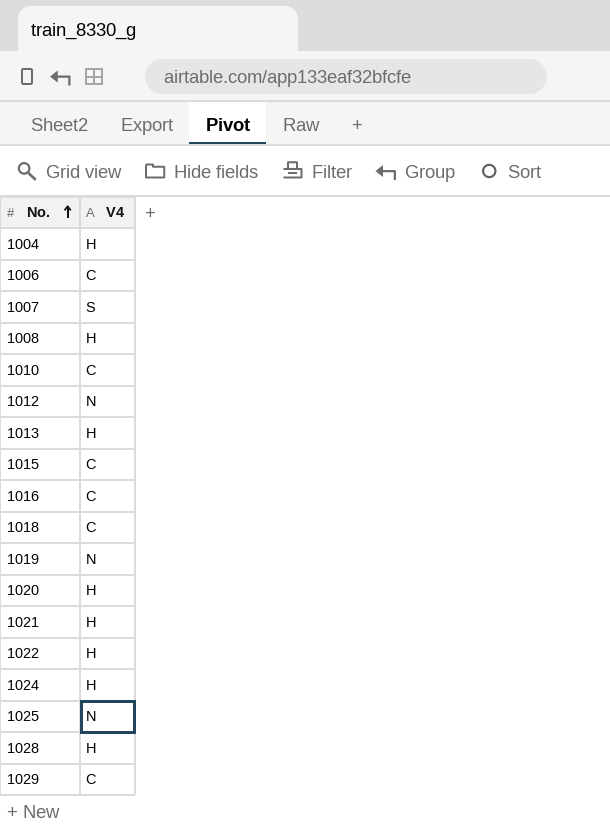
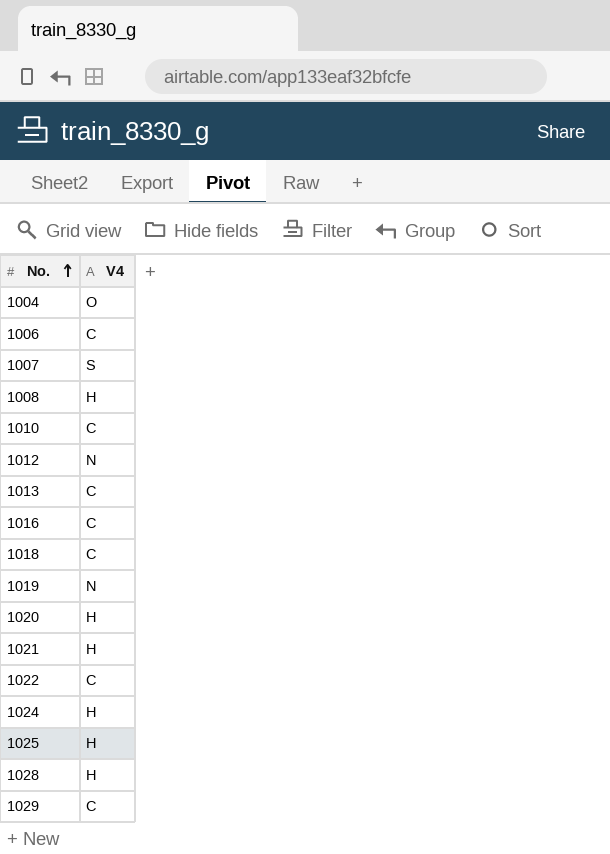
row 1015: C -> none
1004 | V4: H -> O
1013 | V4: H -> C
1022 | V4: H -> C
1025 | V4: N -> H

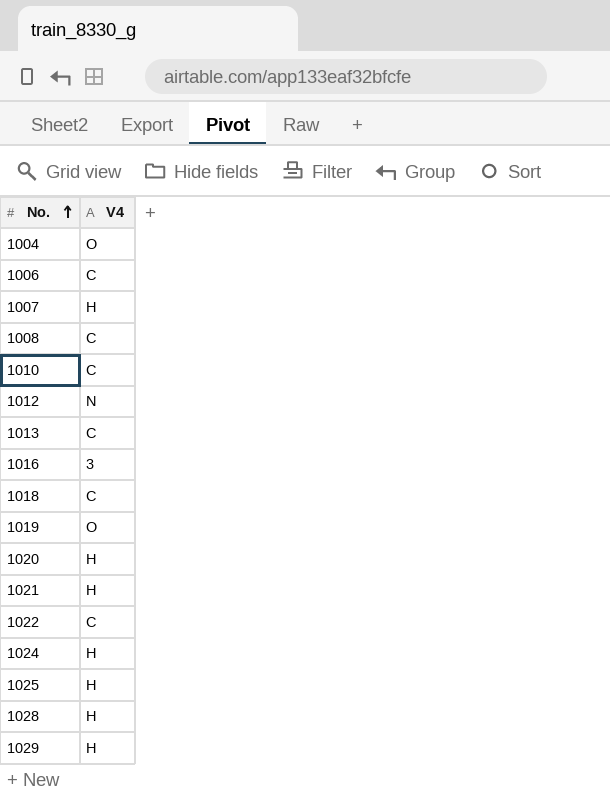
1007 | V4: S -> H
1008 | V4: H -> C
1016 | V4: C -> 3
1019 | V4: N -> O
1029 | V4: C -> H

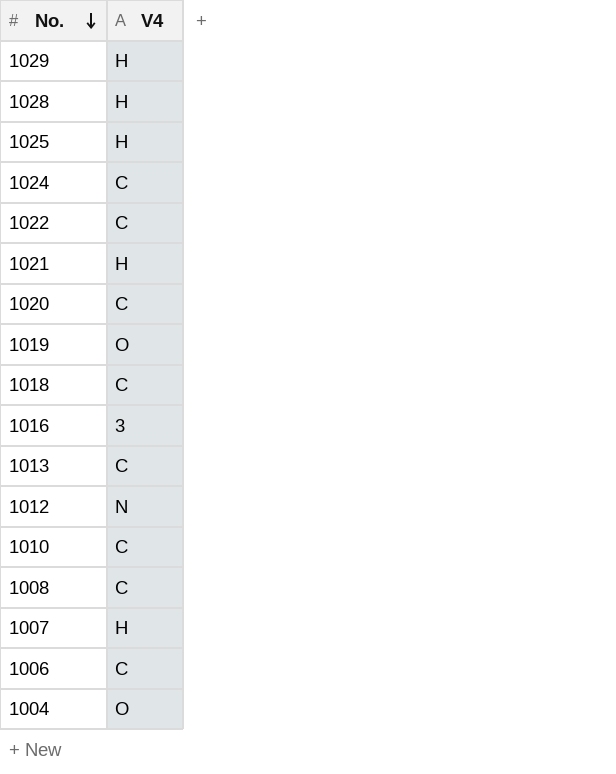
row order: No. ascending -> No. descending
1024 | V4: H -> C
1020 | V4: H -> C

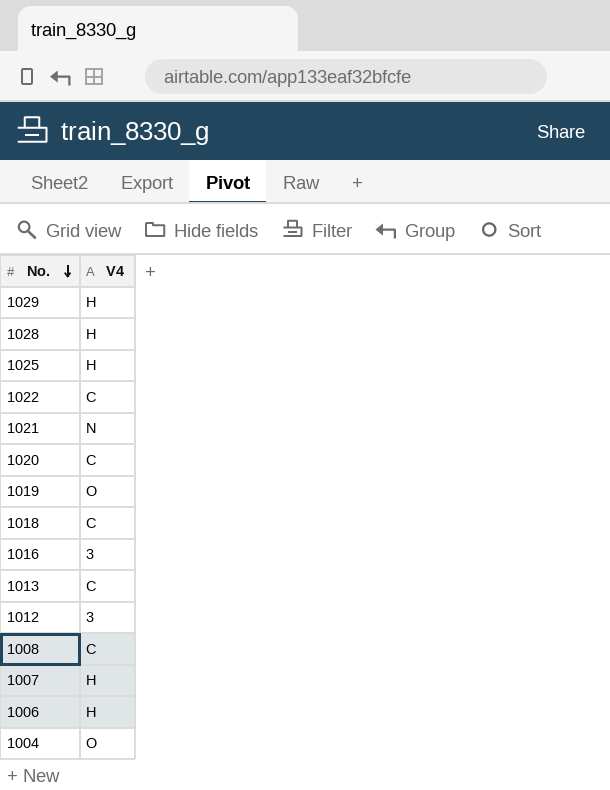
row 1024: C -> none
row 1010: C -> none
1021 | V4: H -> N
1012 | V4: N -> 3
1006 | V4: C -> H

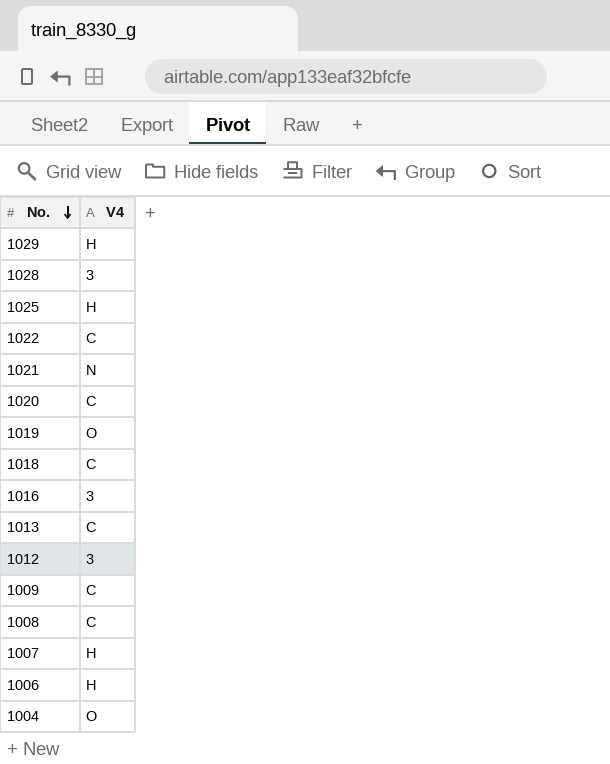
1028 | V4: H -> 3
row 1009: none -> C

